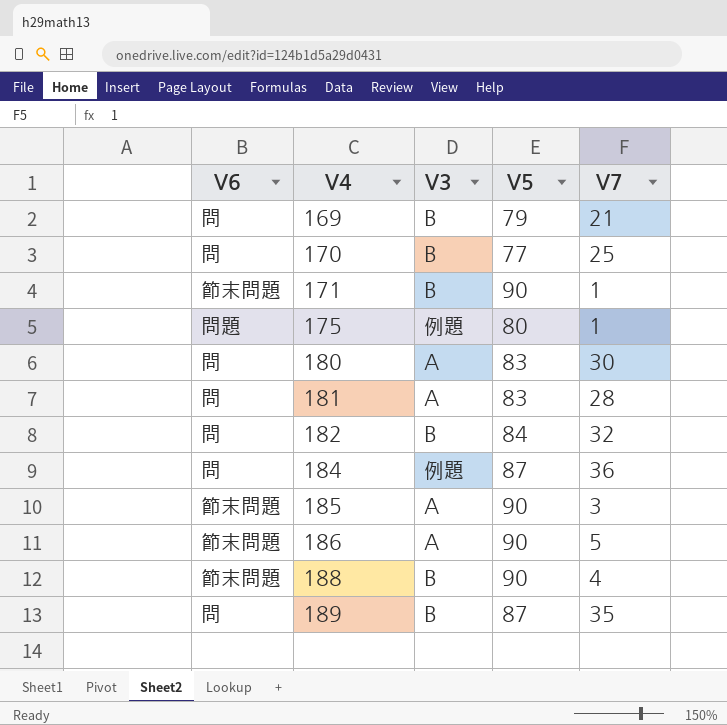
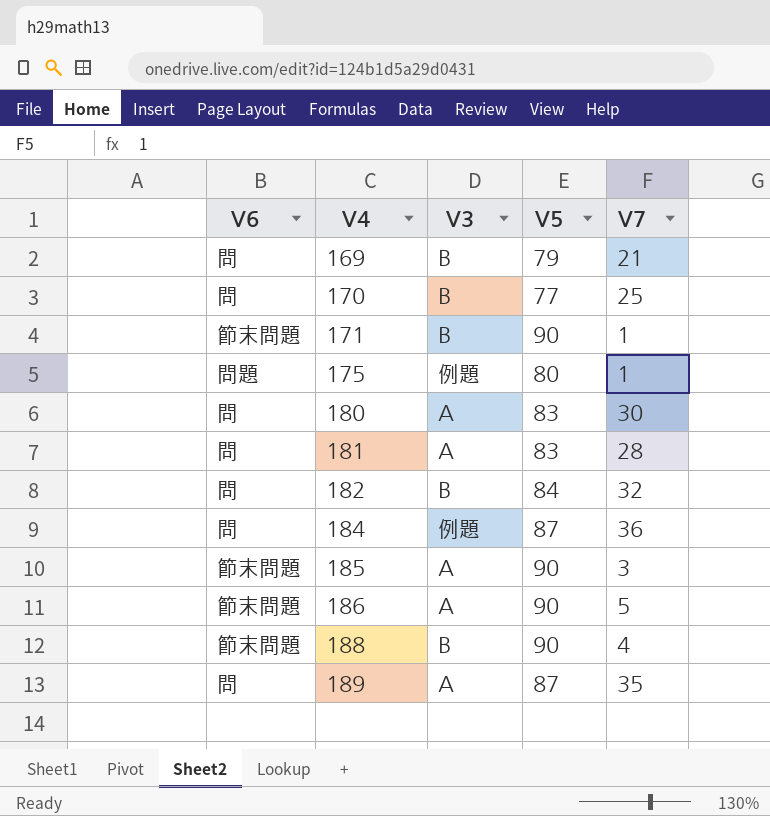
189 | V3: B -> A

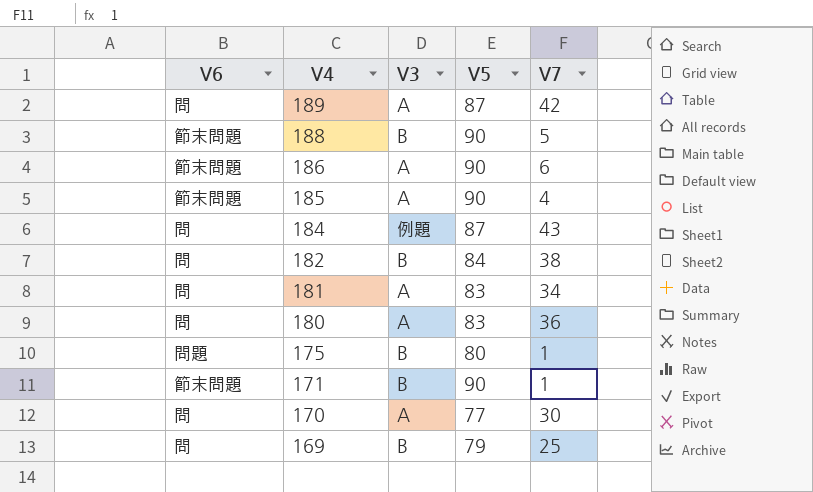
row order: V4 ascending -> V4 descending
189 | V7: 35 -> 42
188 | V7: 4 -> 5
186 | V7: 5 -> 6
185 | V7: 3 -> 4
184 | V7: 36 -> 43
182 | V7: 32 -> 38
181 | V7: 28 -> 34
180 | V7: 30 -> 36
175 | V3: 例題 -> B
170 | V3: B -> A
170 | V7: 25 -> 30
169 | V7: 21 -> 25

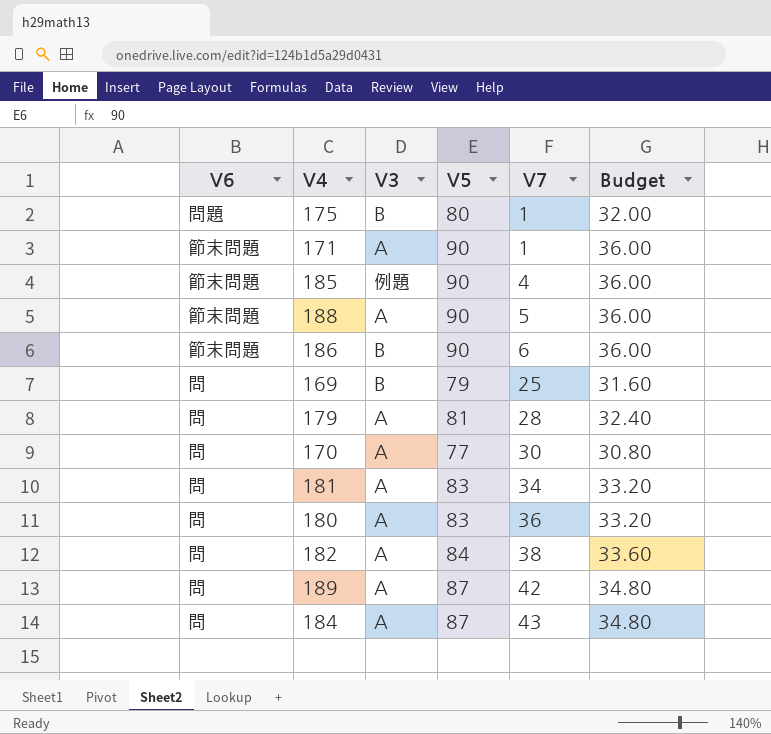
row order: V4 descending -> V7 ascending
column Budget | formula: none -> [V5] * 0.4
171 | V3: B -> A
185 | V3: A -> 例題
188 | V3: B -> A
186 | V3: A -> B
row 179: none -> 問 | A | 81 | 28 | 32.40
182 | V3: B -> A
184 | V3: 例題 -> A

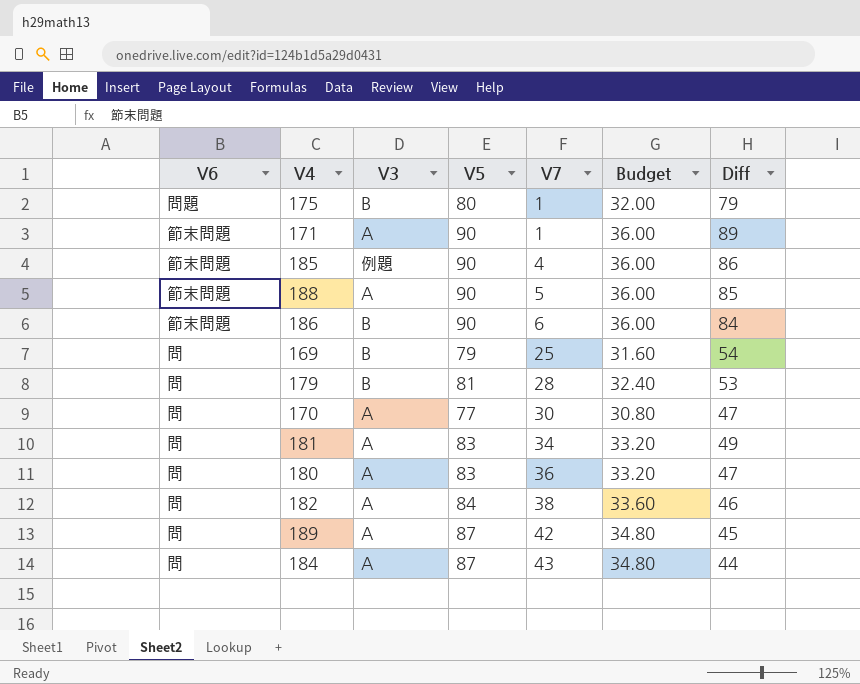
column Diff | formula: none -> [V5] - [V7]
179 | V3: A -> B

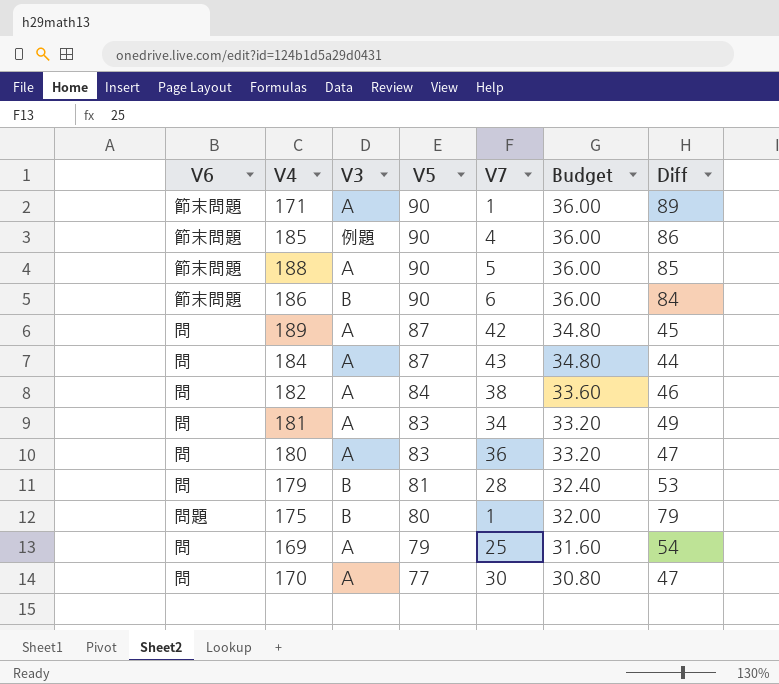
row order: V7 ascending -> V5 descending
169 | V3: B -> A

